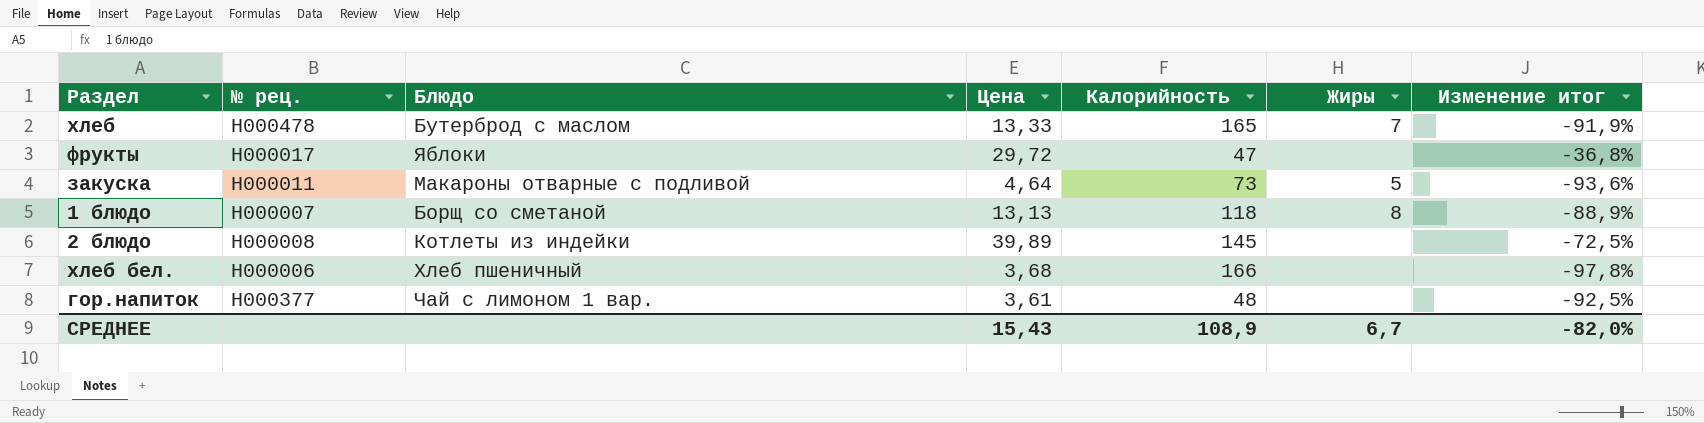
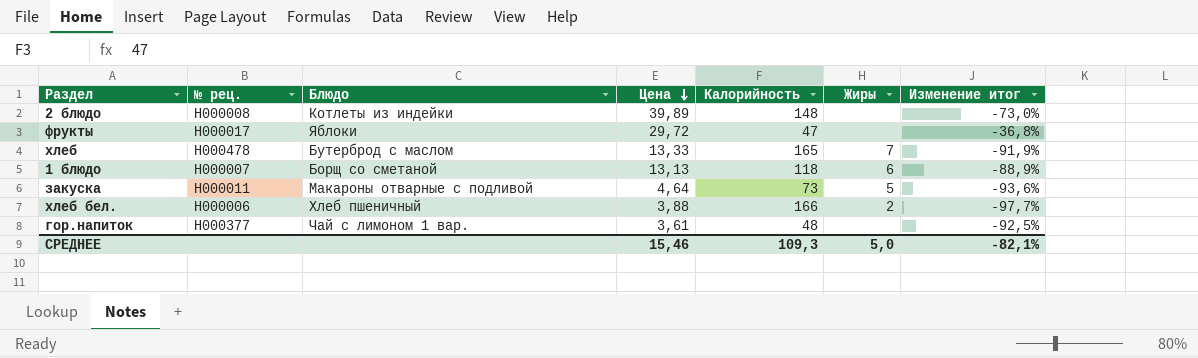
row order: none -> Цена descending
2 блюдо | Калорийность: 145 -> 148
2 блюдо | Изменение итог: -72,5% -> -73,0%
1 блюдо | Жиры: 8 -> 6
хлеб бел. | Цена: 3,68 -> 3,88
хлеб бел. | Жиры: none -> 2
хлеб бел. | Изменение итог: -97,8% -> -97,7%
СРЕДНЕЕ | Цена: 15,43 -> 15,46
СРЕДНЕЕ | Калорийность: 108,9 -> 109,3
СРЕДНЕЕ | Жиры: 6,7 -> 5,0
СРЕДНЕЕ | Изменение итог: -82,0% -> -82,1%

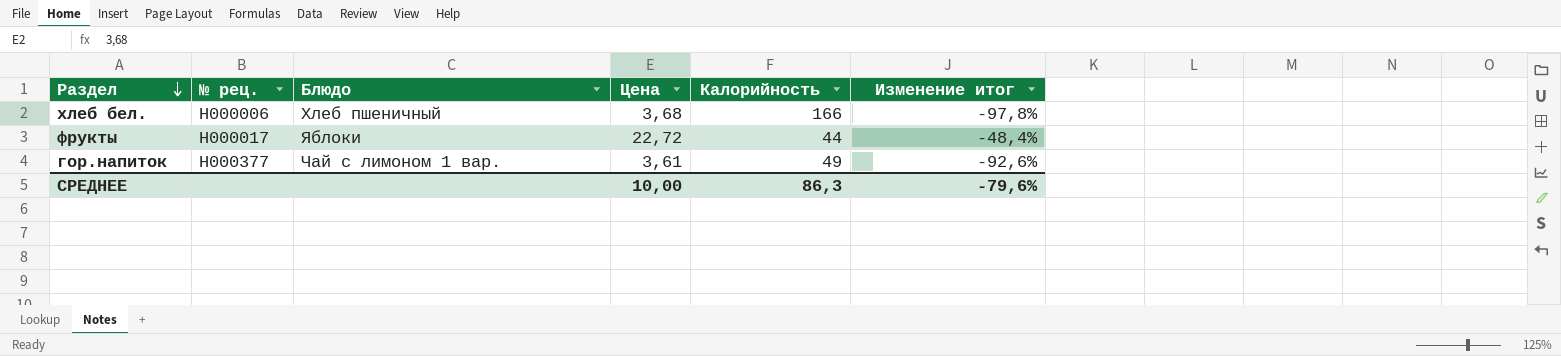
row order: Цена descending -> Раздел descending
column Жиры | position: 6 -> none
row 2 блюдо: Н000008 | Котлеты из индейки | 39,89 | 148 | none | -73,0% -> none
row хлеб: Н000478 | Бутерброд с маслом | 13,33 | 165 | 7 | -91,9% -> none
row 1 блюдо: Н000007 | Борщ со сметаной | 13,13 | 118 | 6 | -88,9% -> none
row закуска: Н000011 | Макароны отварные с подливой | 4,64 | 73 | 5 | -93,6% -> none
хлеб бел. | Цена: 3,88 -> 3,68
хлеб бел. | Изменение итог: -97,7% -> -97,8%
фрукты | Цена: 29,72 -> 22,72
фрукты | Калорийность: 47 -> 44
фрукты | Изменение итог: -36,8% -> -48,4%
гор.напиток | Калорийность: 48 -> 49
гор.напиток | Изменение итог: -92,5% -> -92,6%
СРЕДНЕЕ | Цена: 15,46 -> 10,00
СРЕДНЕЕ | Калорийность: 109,3 -> 86,3
СРЕДНЕЕ | Изменение итог: -82,1% -> -79,6%

